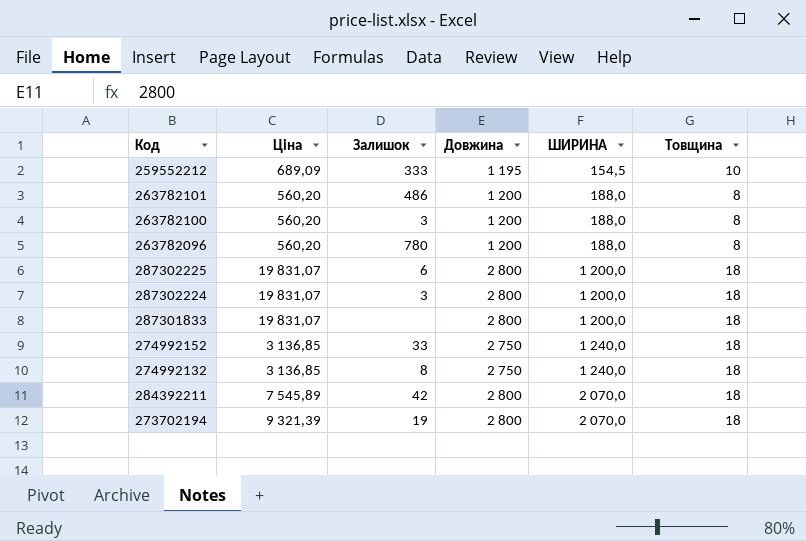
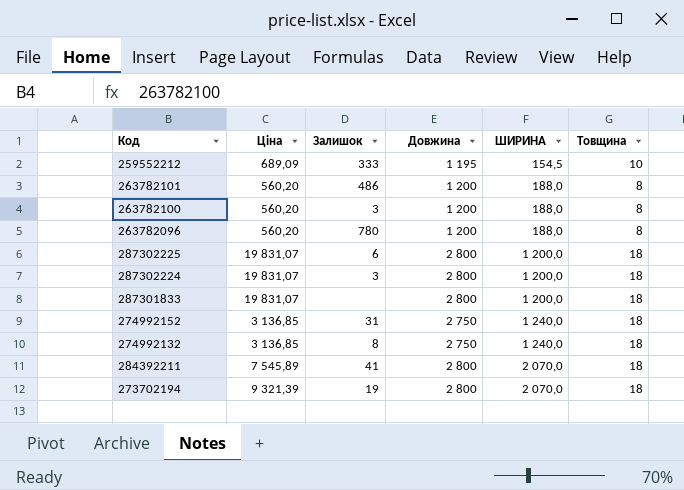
274992152 | Залишок: 33 -> 31
284392211 | Залишок: 42 -> 41

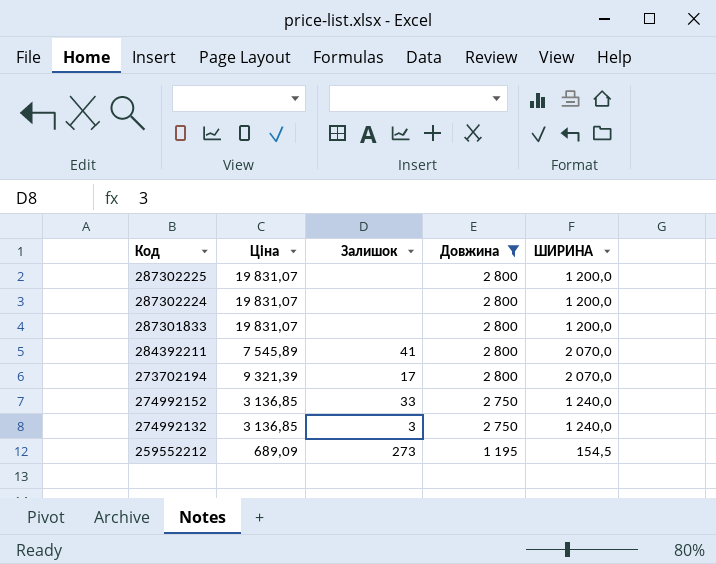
filter: none -> Довжина != 1 200
row order: ШИРИНА ascending -> Довжина descending
column Товщина | position: 6 -> none
287302225 | Залишок: 6 -> none
287302224 | Залишок: 3 -> none
273702194 | Залишок: 19 -> 17
274992152 | Залишок: 31 -> 33
274992132 | Залишок: 8 -> 3
259552212 | Залишок: 333 -> 273

